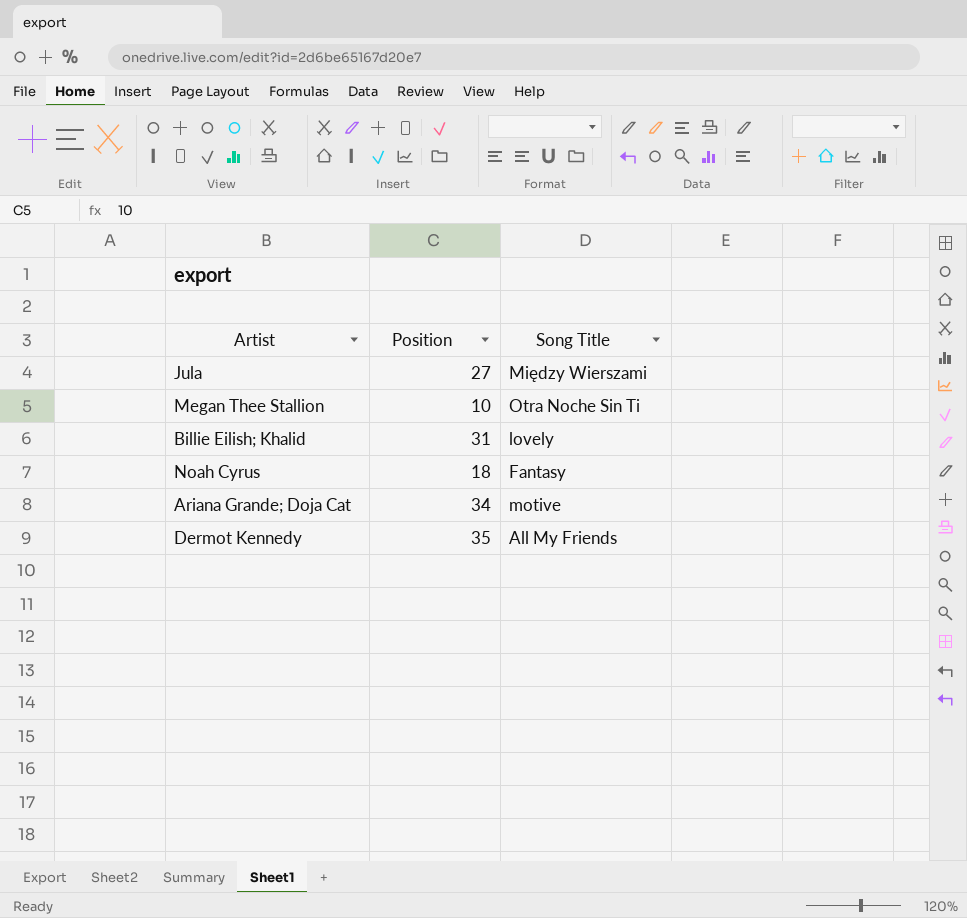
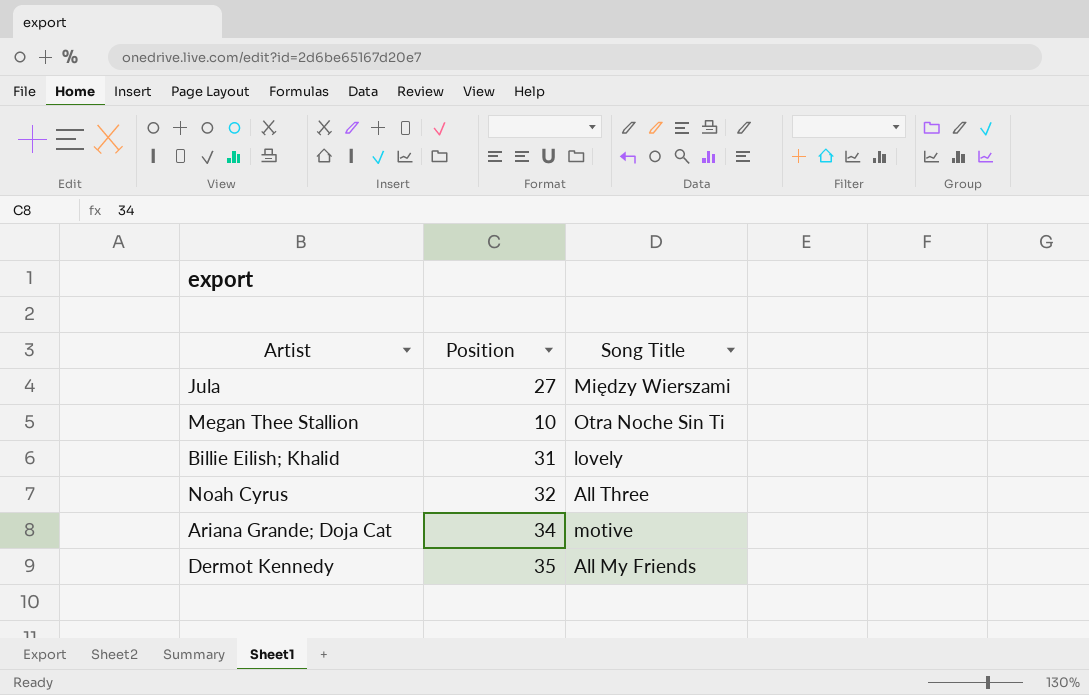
Noah Cyrus | Position: 18 -> 32
Noah Cyrus | Song Title: Fantasy -> All Three

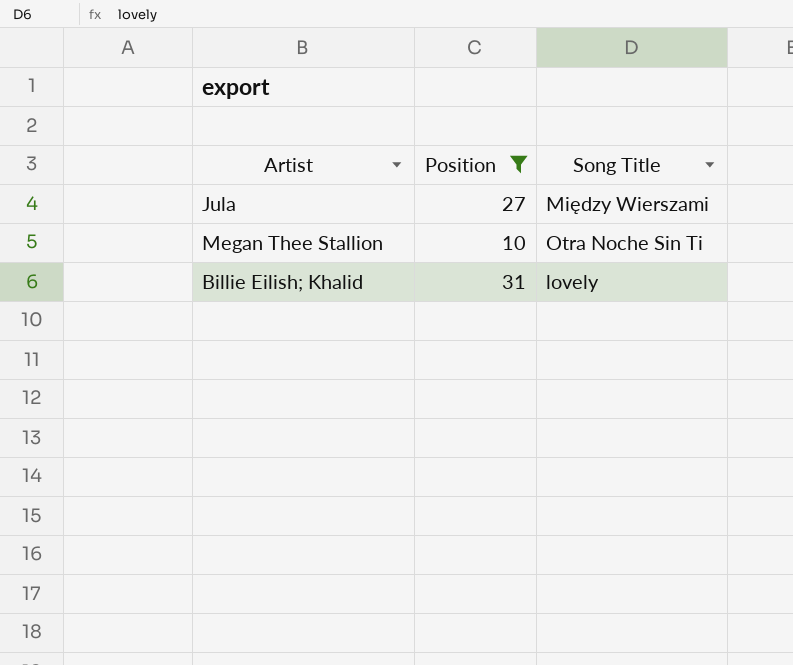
filter: none -> Position <= 31

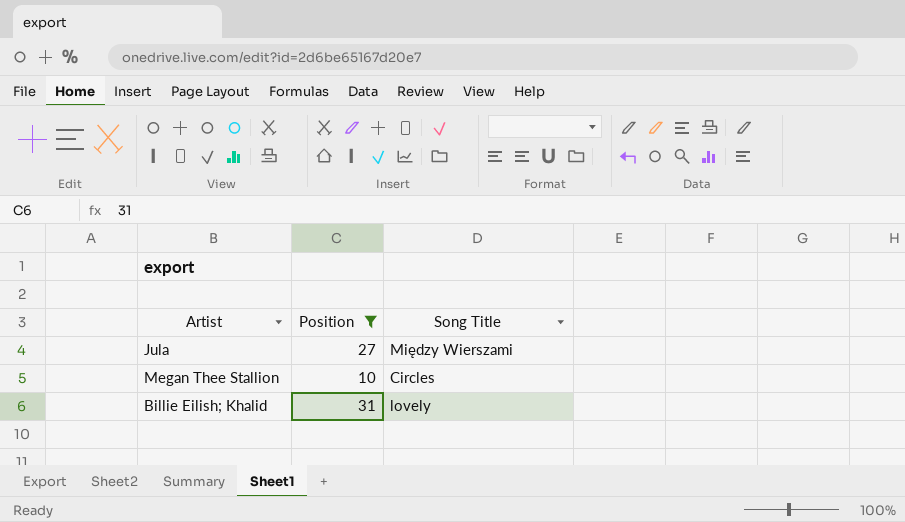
Megan Thee Stallion | Song Title: Otra Noche Sin Ti -> Circles

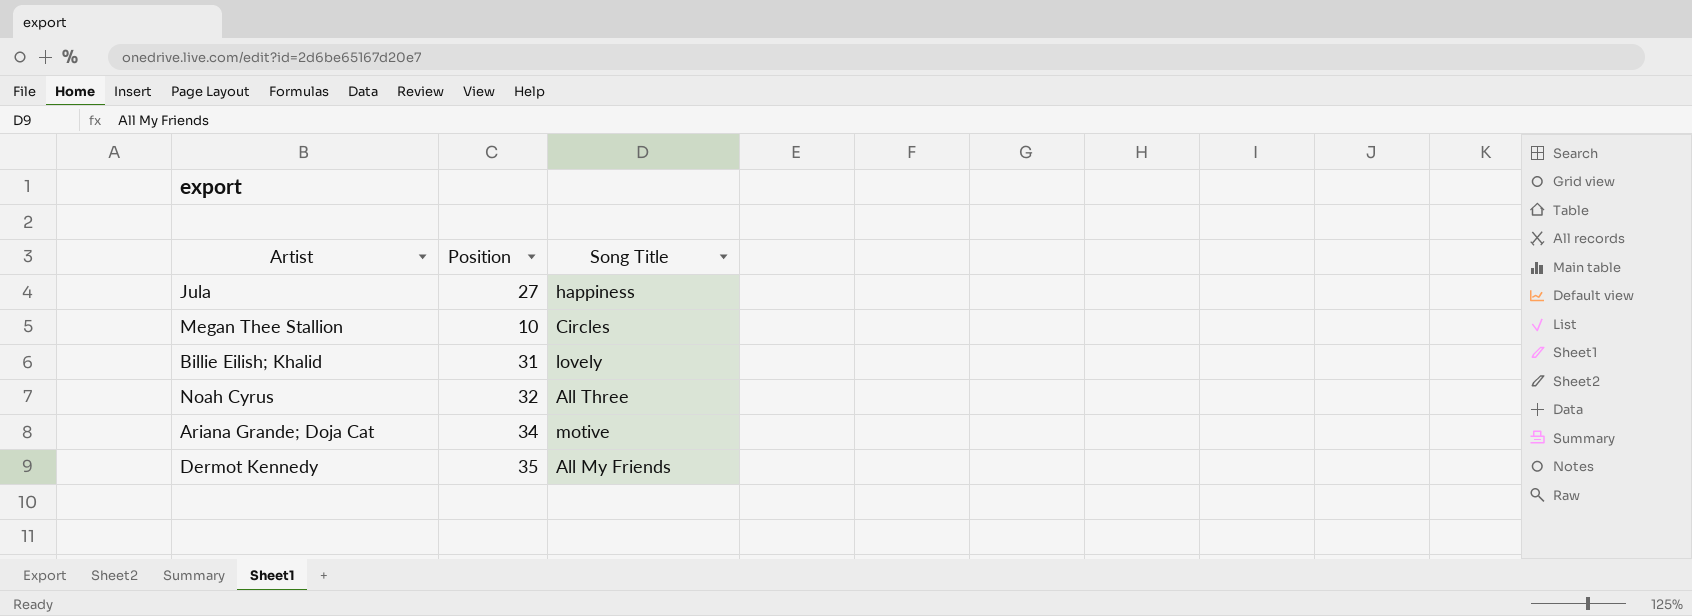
filter: Position <= 31 -> none
Jula | Song Title: Między Wierszami -> happiness

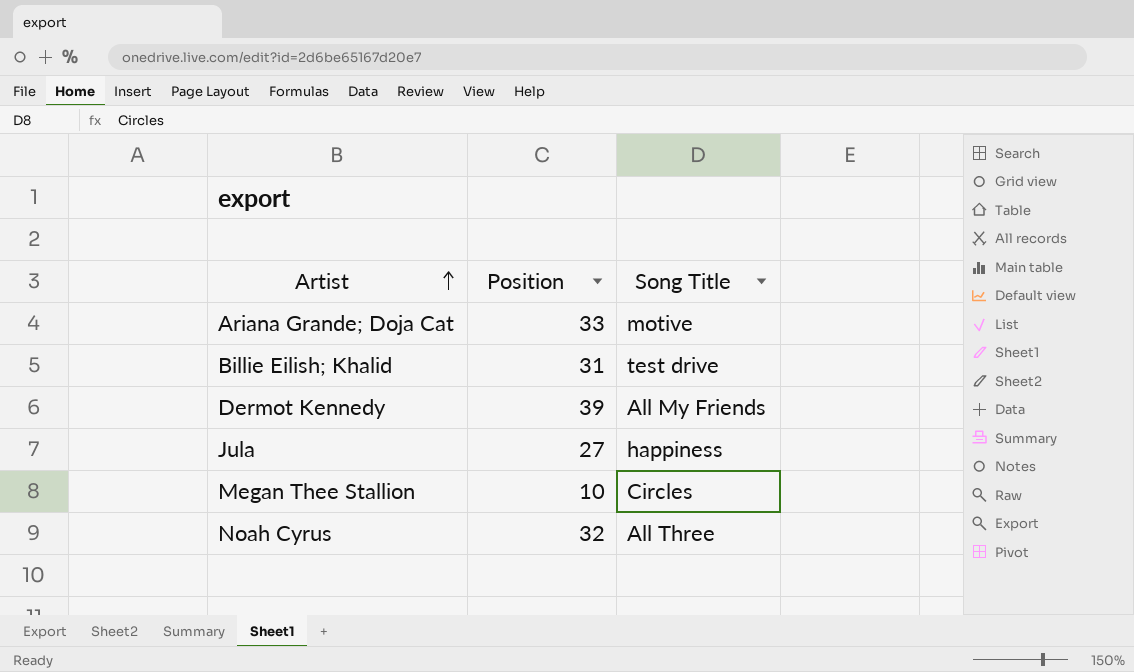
row order: none -> Artist ascending
Ariana Grande; Doja Cat | Position: 34 -> 33
Billie Eilish; Khalid | Song Title: lovely -> test drive
Dermot Kennedy | Position: 35 -> 39

